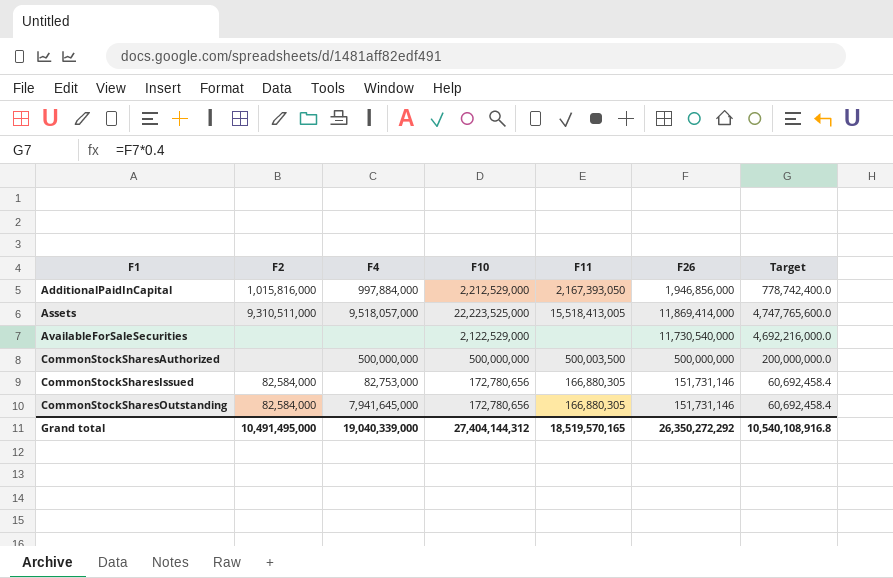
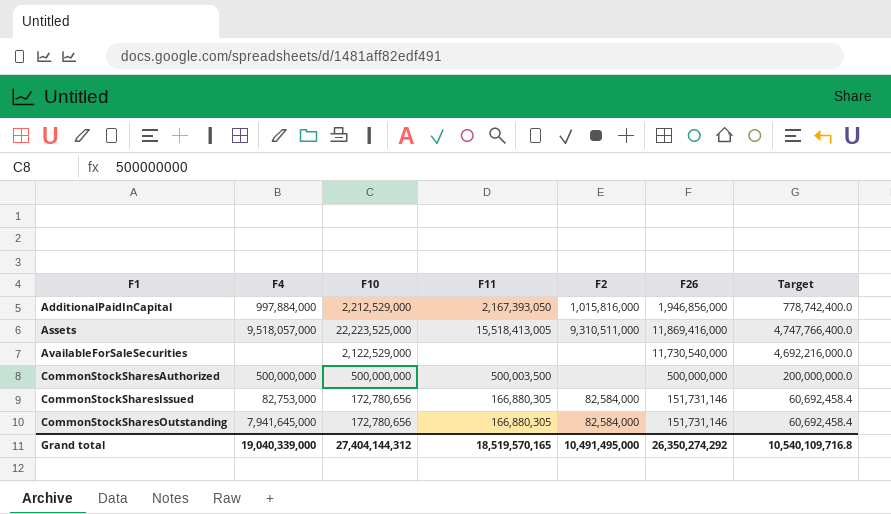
column F2 | position: 2 -> 5
Assets | F26: 11,869,414,000 -> 11,869,416,000
Assets | Target: 4,747,765,600.0 -> 4,747,766,400.0
Grand total | F26: 26,350,272,292 -> 26,350,274,292
Grand total | Target: 10,540,108,916.8 -> 10,540,109,716.8

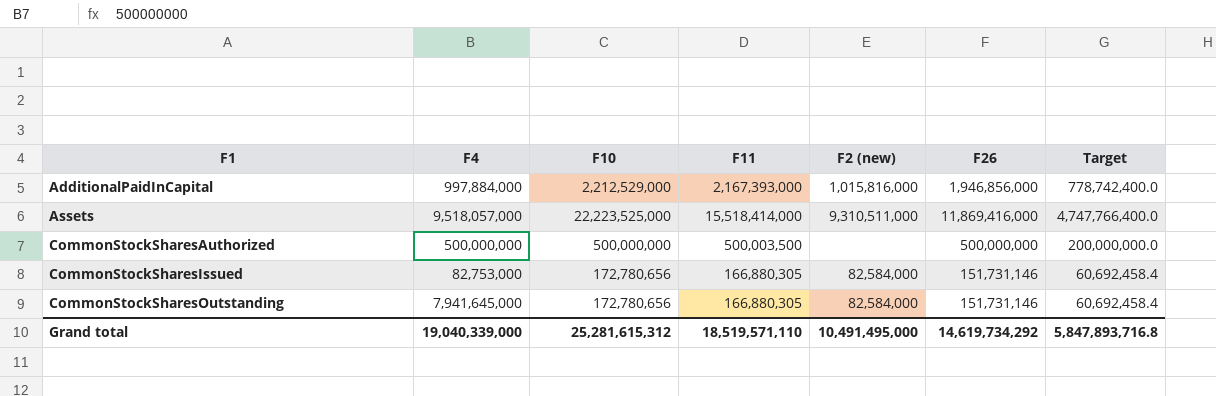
column name: F2 -> F2 (new)
row AvailableForSaleSecurities: none | 2,122,529,000 | none | none | 11,730,540,000 | 4,692,216,000.0 -> none
AdditionalPaidInCapital | F11: 2,167,393,050 -> 2,167,393,000
Assets | F11: 15,518,413,005 -> 15,518,414,000
Grand total | F10: 27,404,144,312 -> 25,281,615,312
Grand total | F11: 18,519,570,165 -> 18,519,571,110
Grand total | F26: 26,350,274,292 -> 14,619,734,292
Grand total | Target: 10,540,109,716.8 -> 5,847,893,716.8

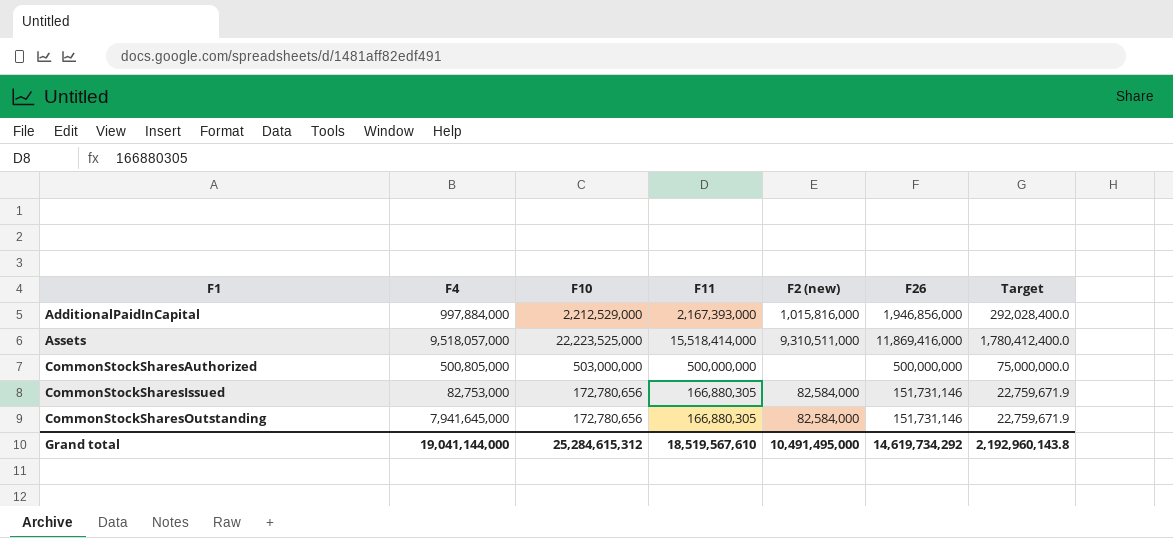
column Target | formula: [F26] * 0.4 -> [F26] * 0.15
CommonStockSharesAuthorized | F4: 500,000,000 -> 500,805,000
CommonStockSharesAuthorized | F10: 500,000,000 -> 503,000,000
CommonStockSharesAuthorized | F11: 500,003,500 -> 500,000,000
Grand total | F4: 19,040,339,000 -> 19,041,144,000
Grand total | F10: 25,281,615,312 -> 25,284,615,312
Grand total | F11: 18,519,571,110 -> 18,519,567,610
Grand total | Target: 5,847,893,716.8 -> 2,192,960,143.8

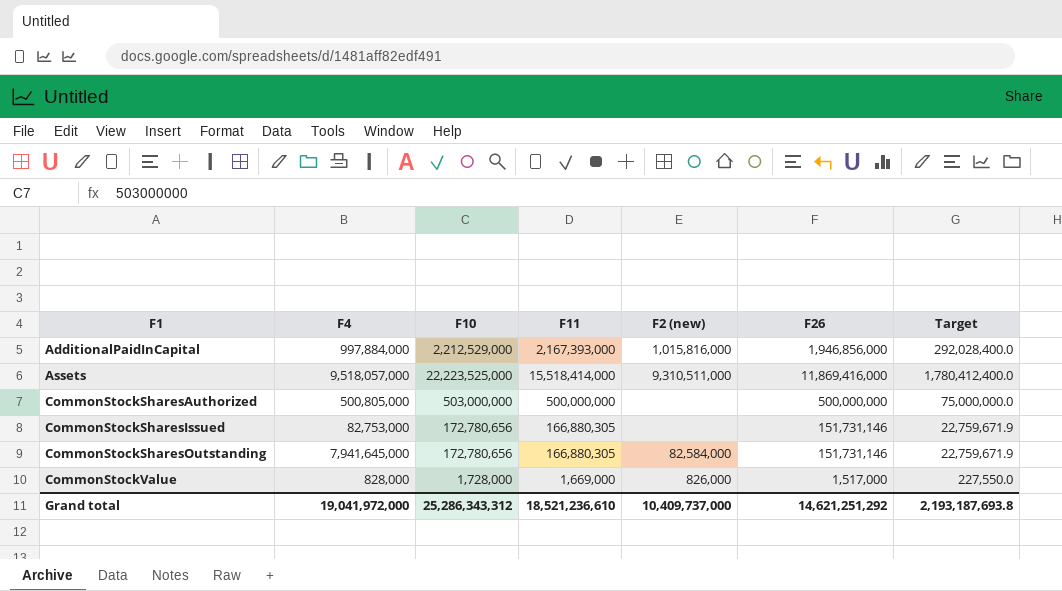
CommonStockSharesIssued | F2 (new): 82,584,000 -> none
row CommonStockValue: none -> 828,000 | 1,728,000 | 1,669,000 | 826,000 | 1,517,000 | 227,550.0
Grand total | F4: 19,041,144,000 -> 19,041,972,000
Grand total | F10: 25,284,615,312 -> 25,286,343,312
Grand total | F11: 18,519,567,610 -> 18,521,236,610
Grand total | F2 (new): 10,491,495,000 -> 10,409,737,000
Grand total | F26: 14,619,734,292 -> 14,621,251,292
Grand total | Target: 2,192,960,143.8 -> 2,193,187,693.8

